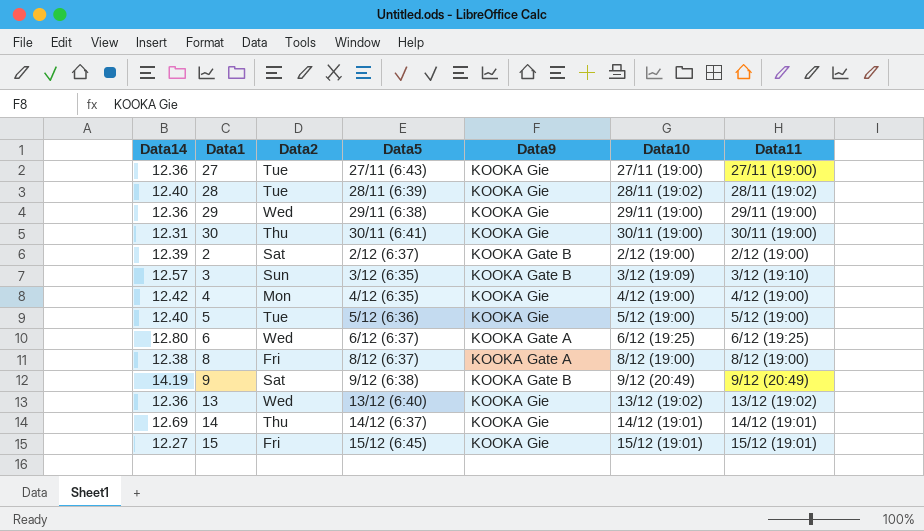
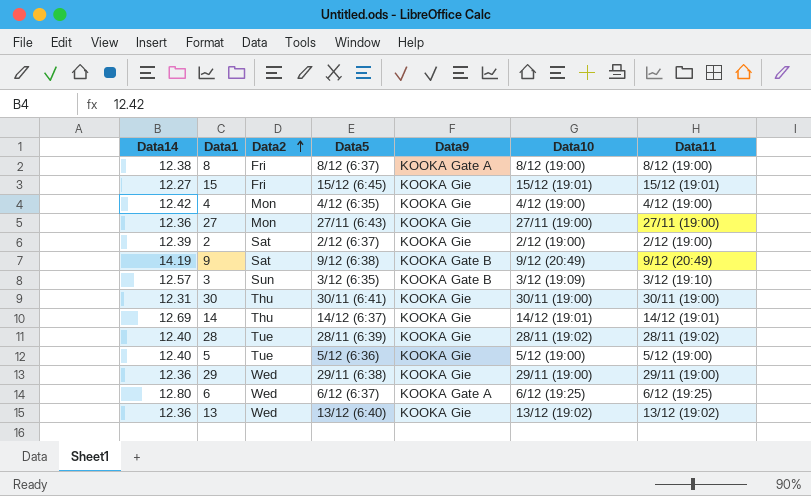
row order: none -> Data2 ascending
27 | Data2: Tue -> Mon
2 | Data9: KOOKA Gate B -> KOOKA Gie

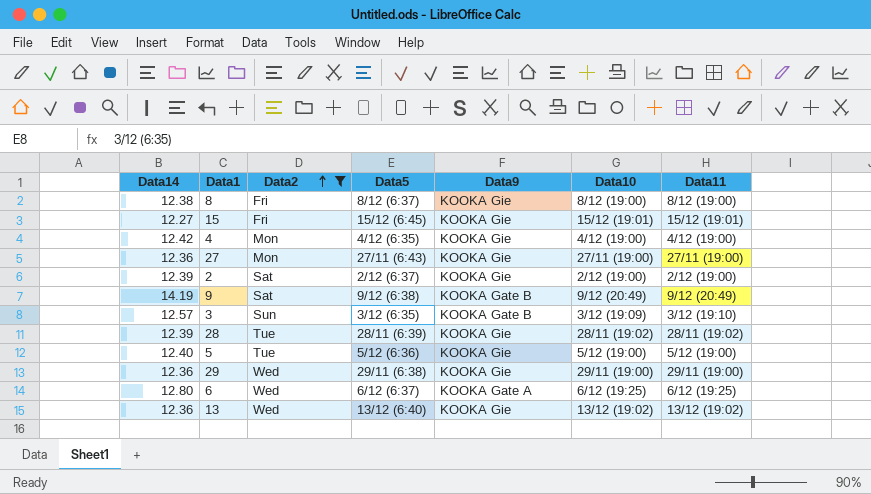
filter: none -> Data2 != Thu
8 | Data9: KOOKA Gate A -> KOOKA Gie
28 | Data14: 12.40 -> 12.39

